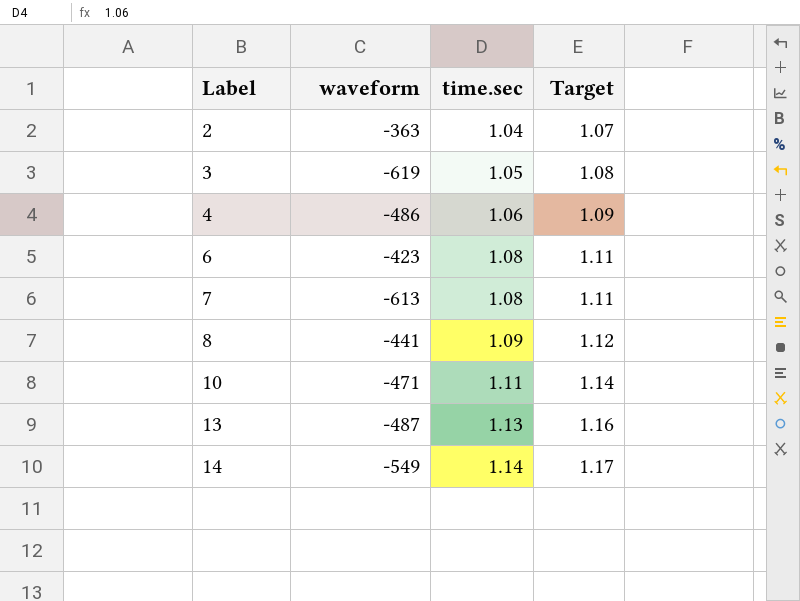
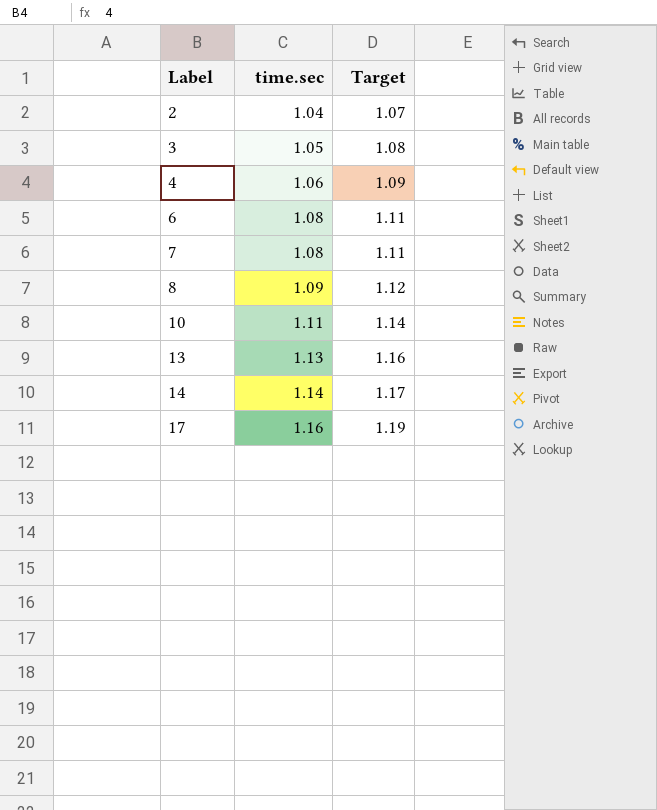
column waveform | position: 2 -> none
row 17: none -> 1.16 | 1.19

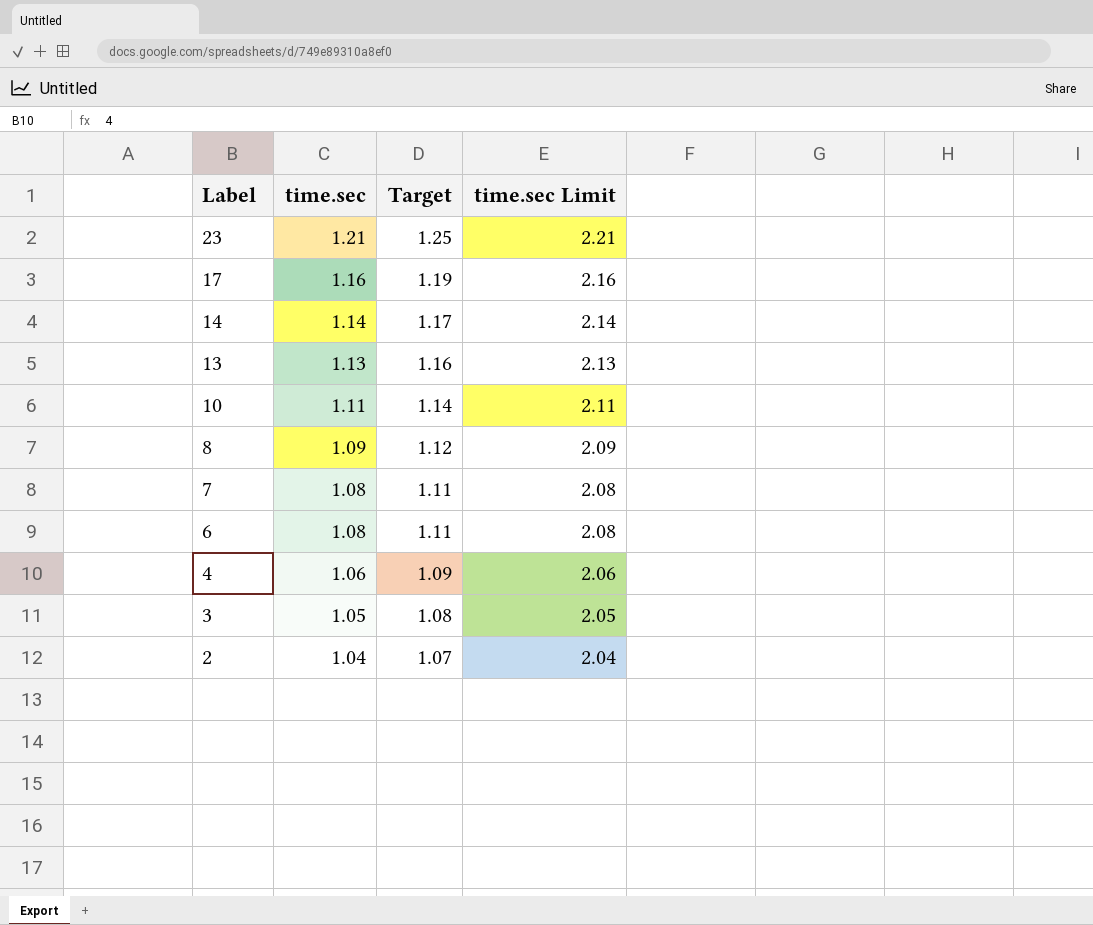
row order: Label ascending -> Label descending
column time.sec Limit | formula: none -> [time.sec] + 1
row 23: none -> 1.21 | 1.25 | 2.21

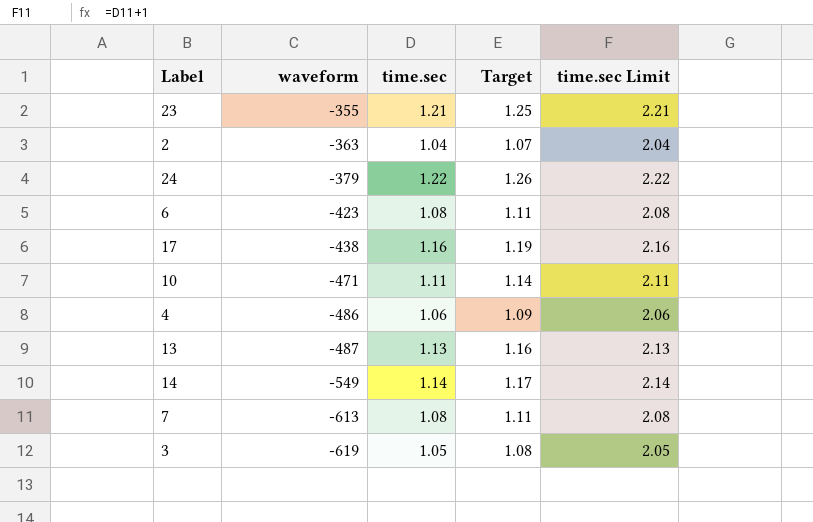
row order: Label descending -> waveform descending
column waveform | position: none -> 2
row 8: 1.09 | 1.12 | 2.09 -> none
row 24: none -> -379 | 1.22 | 1.26 | 2.22

